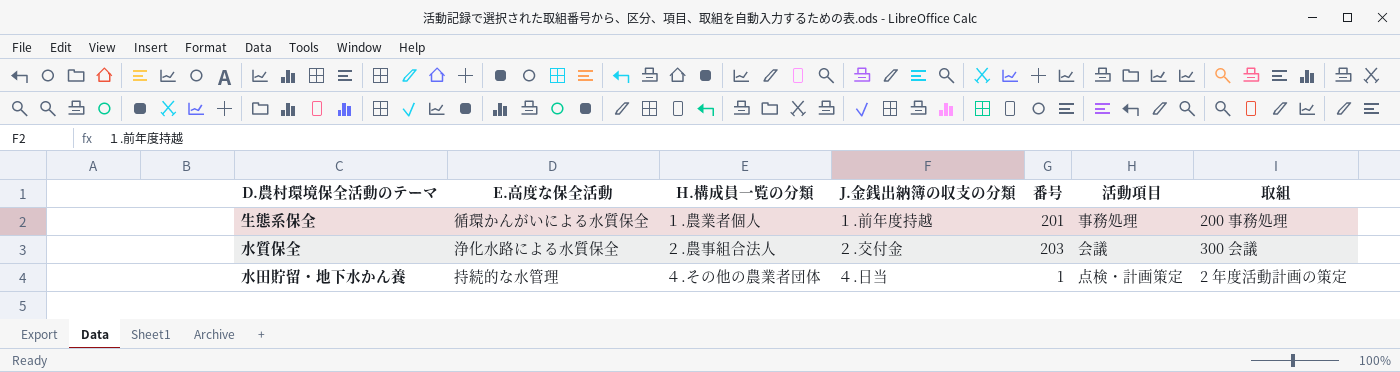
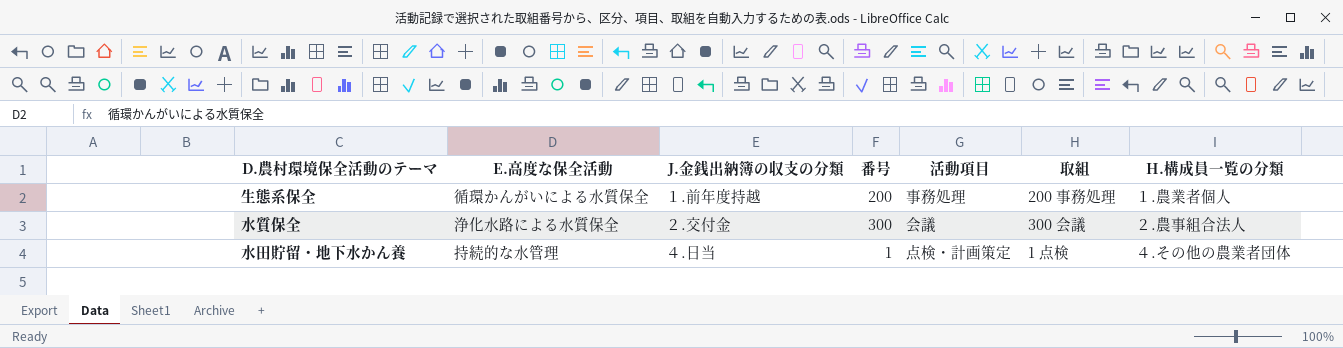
column H.構成員一覧の分類 | position: 3 -> 7
生態系保全 | 番号: 201 -> 200
水質保全 | 番号: 203 -> 300
水田貯留・地下水かん養 | 取組: 2 年度活動計画の策定 -> 1 点検

